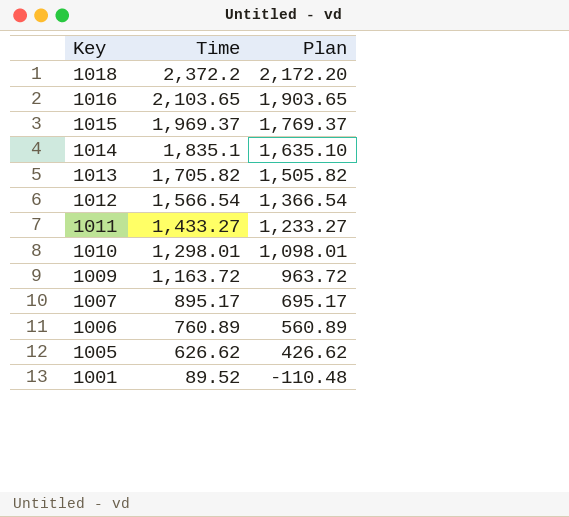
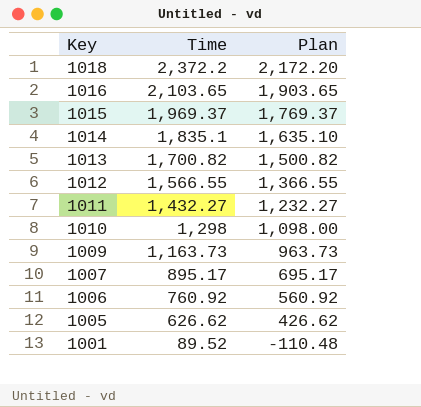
1013 | Time: 1,705.82 -> 1,700.82
1013 | Plan: 1,505.82 -> 1,500.82
1012 | Time: 1,566.54 -> 1,566.55
1012 | Plan: 1,366.54 -> 1,366.55
1011 | Time: 1,433.27 -> 1,432.27
1011 | Plan: 1,233.27 -> 1,232.27
1010 | Time: 1,298.01 -> 1,298
1010 | Plan: 1,098.01 -> 1,098.00
1009 | Time: 1,163.72 -> 1,163.73
1009 | Plan: 963.72 -> 963.73
1006 | Time: 760.89 -> 760.92
1006 | Plan: 560.89 -> 560.92

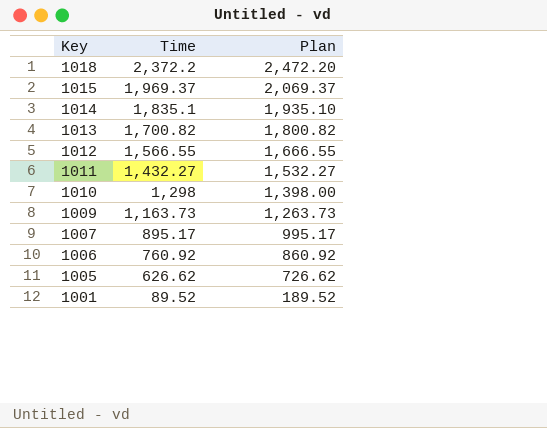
column Plan | formula: [Time] - 200 -> [Time] + 100
row 1016: 2,103.65 | 1,903.65 -> none

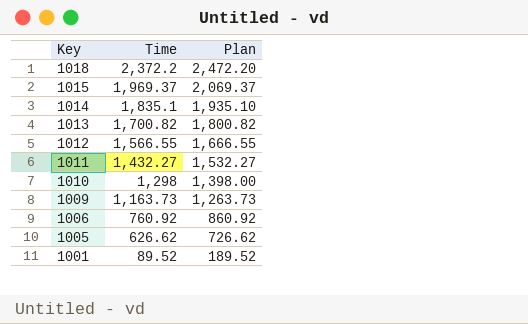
row 1007: 895.17 | 995.17 -> none

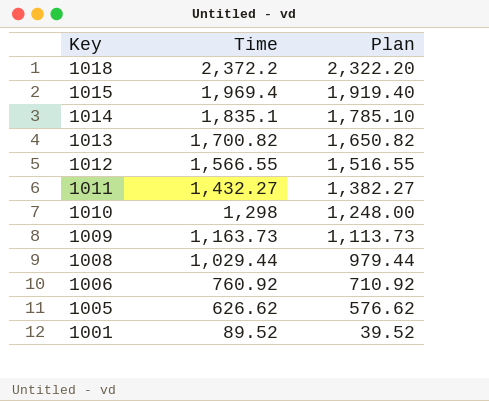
column Plan | formula: [Time] + 100 -> [Time] - 50
1015 | Time: 1,969.37 -> 1,969.4
row 1008: none -> 1,029.44 | 979.44

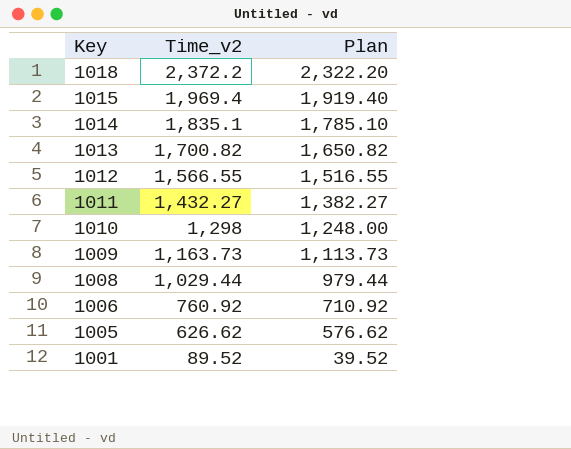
column name: Time -> Time_v2

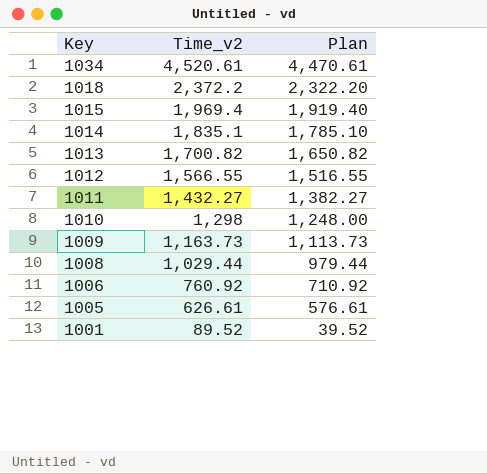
row 1034: none -> 4,520.61 | 4,470.61
1005 | Time_v2: 626.62 -> 626.61
1005 | Plan: 576.62 -> 576.61

